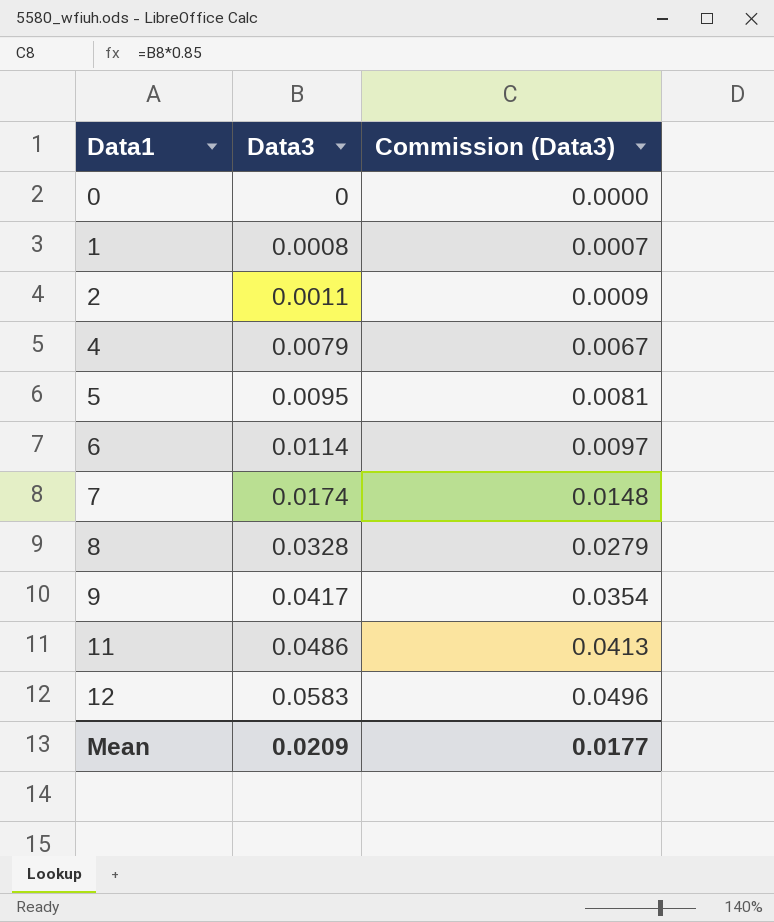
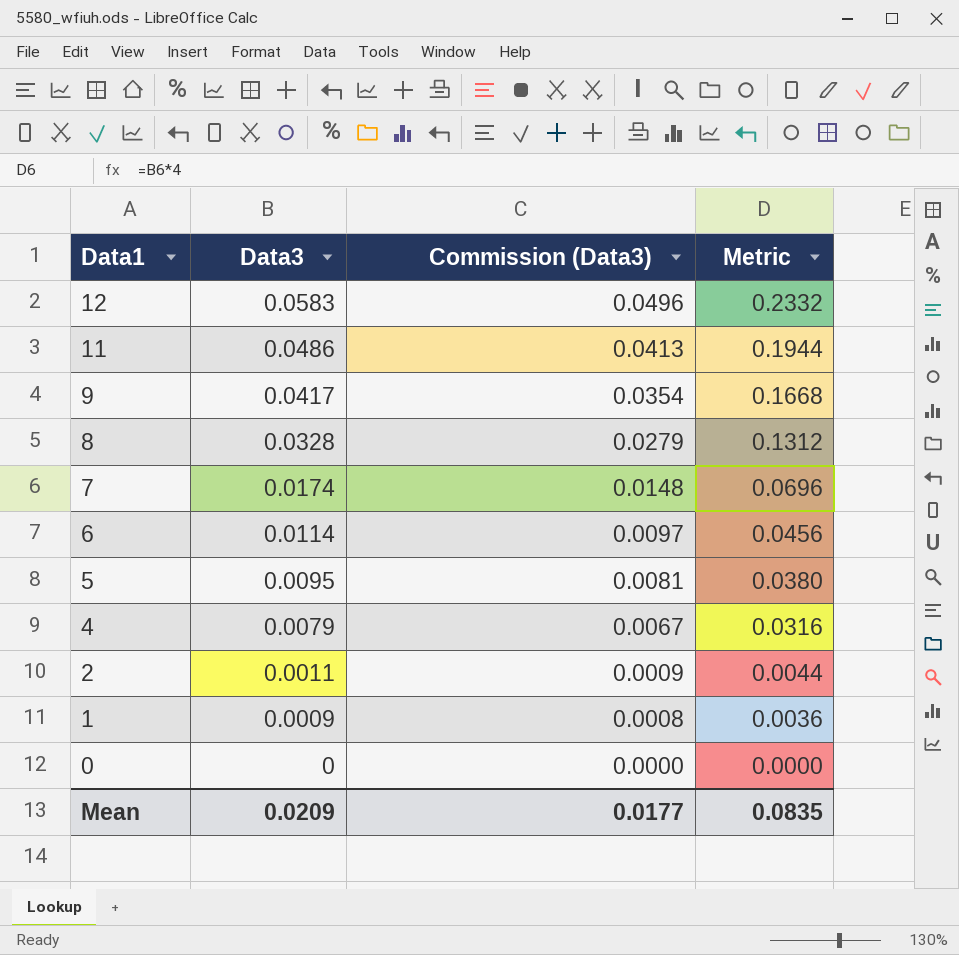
row order: Data1 ascending -> Data1 descending
column Metric | formula: none -> [Data3] * 4
1 | Data3: 0.0008 -> 0.0009
1 | Commission (Data3): 0.0007 -> 0.0008

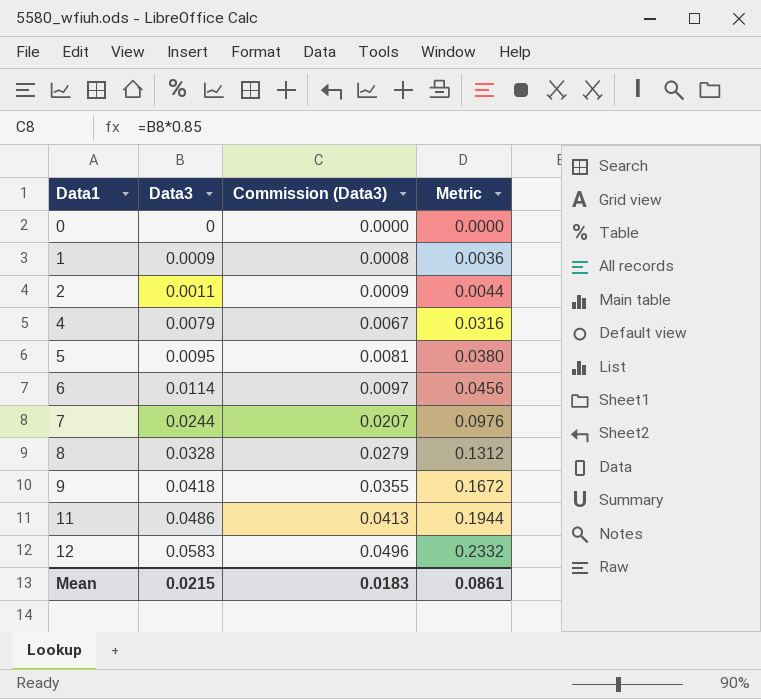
row order: Data1 descending -> Data1 ascending
7 | Data3: 0.0174 -> 0.0244
7 | Commission (Data3): 0.0148 -> 0.0207
7 | Metric: 0.0696 -> 0.0976
9 | Data3: 0.0417 -> 0.0418
9 | Commission (Data3): 0.0354 -> 0.0355
9 | Metric: 0.1668 -> 0.1672
Mean | Data3: 0.0209 -> 0.0215
Mean | Commission (Data3): 0.0177 -> 0.0183
Mean | Metric: 0.0835 -> 0.0861

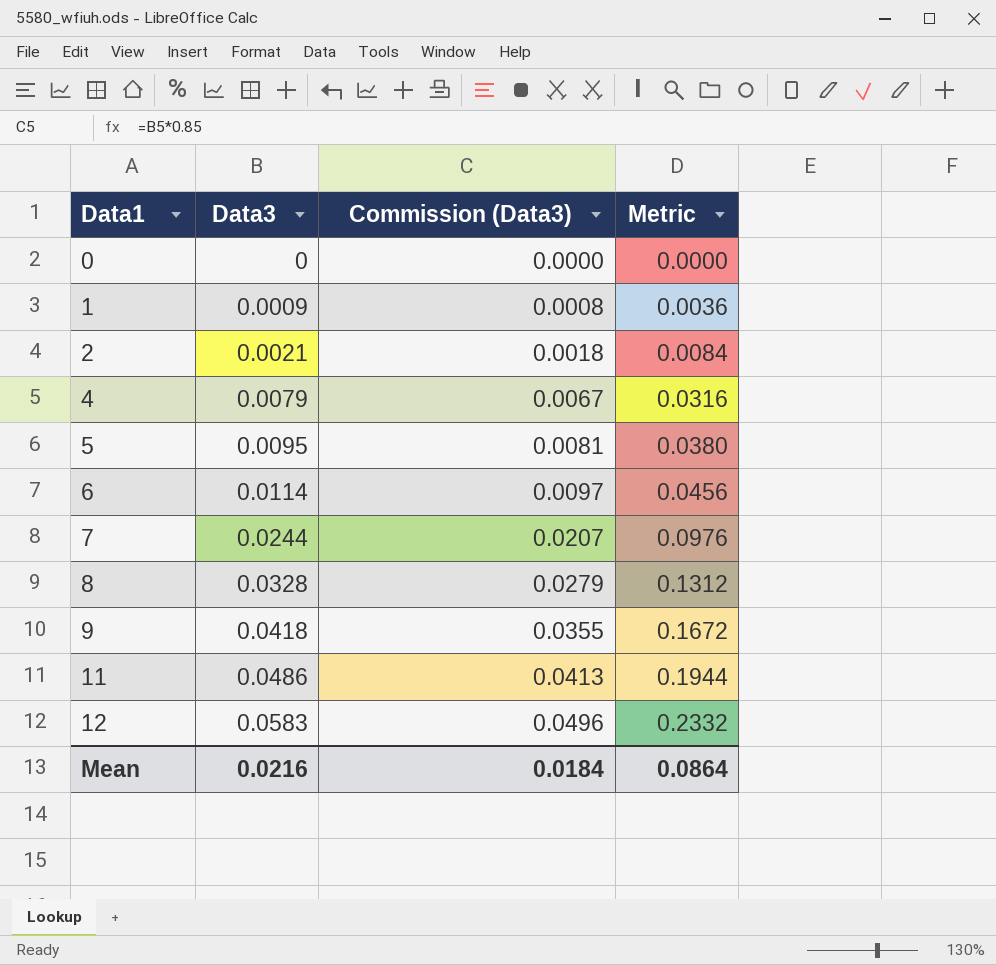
2 | Data3: 0.0011 -> 0.0021
2 | Commission (Data3): 0.0009 -> 0.0018
2 | Metric: 0.0044 -> 0.0084
Mean | Data3: 0.0215 -> 0.0216
Mean | Commission (Data3): 0.0183 -> 0.0184
Mean | Metric: 0.0861 -> 0.0864

